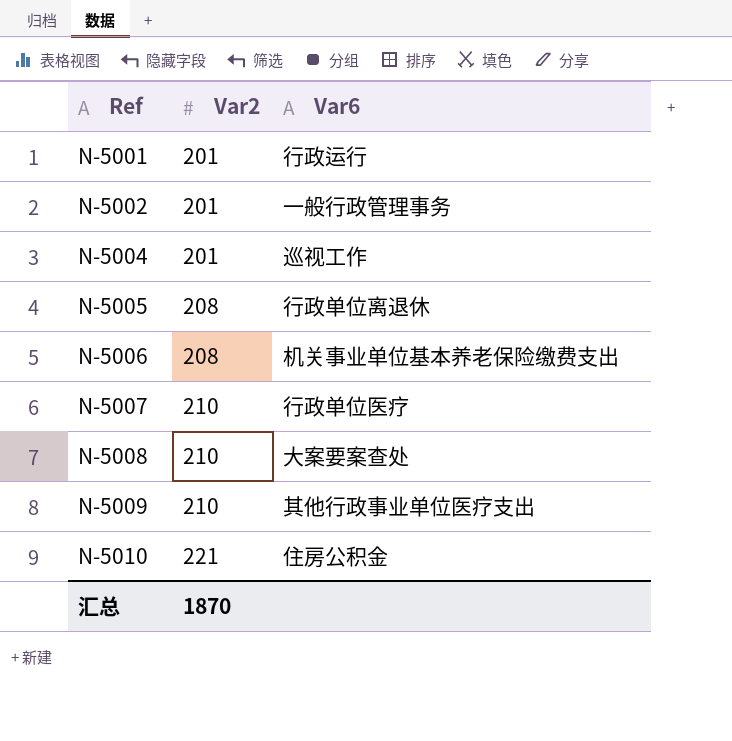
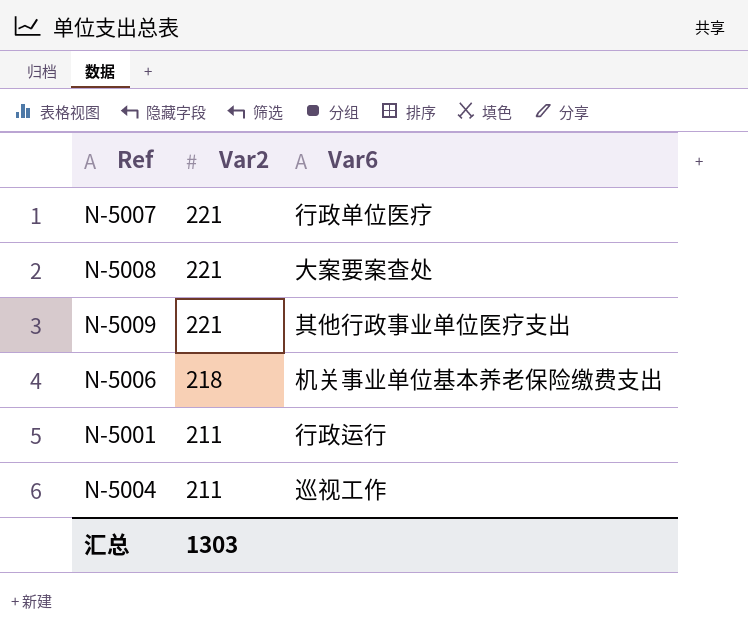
row order: Ref ascending -> Var2 descending
row N-5002: 201 | 一般行政管理事务 -> none
row N-5005: 208 | 行政单位离退休 -> none
row N-5010: 221 | 住房公积金 -> none
N-5007 | Var2: 210 -> 221
N-5008 | Var2: 210 -> 221
N-5009 | Var2: 210 -> 221
N-5006 | Var2: 208 -> 218
N-5001 | Var2: 201 -> 211
N-5004 | Var2: 201 -> 211
汇总 | Var2: 1870 -> 1303

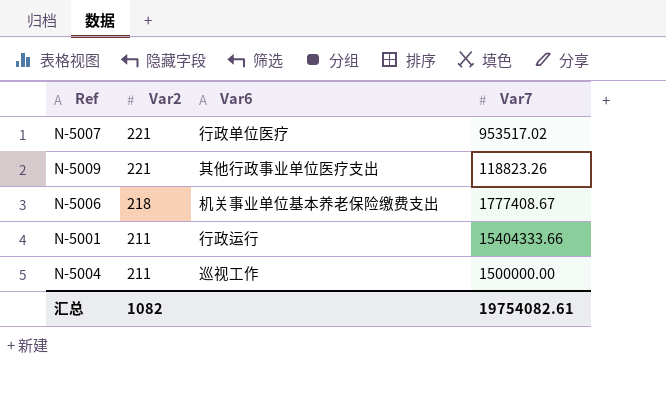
column Var7 | position: none -> 4
row N-5008: 221 | 大案要案查处 -> none
汇总 | Var2: 1303 -> 1082

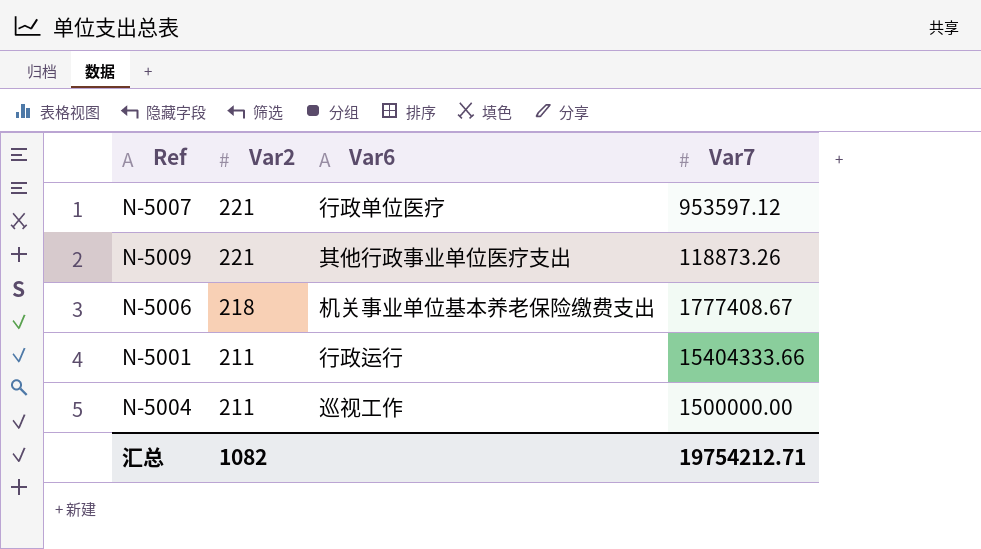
N-5007 | Var7: 953517.02 -> 953597.12
N-5009 | Var7: 118823.26 -> 118873.26
汇总 | Var7: 19754082.61 -> 19754212.71

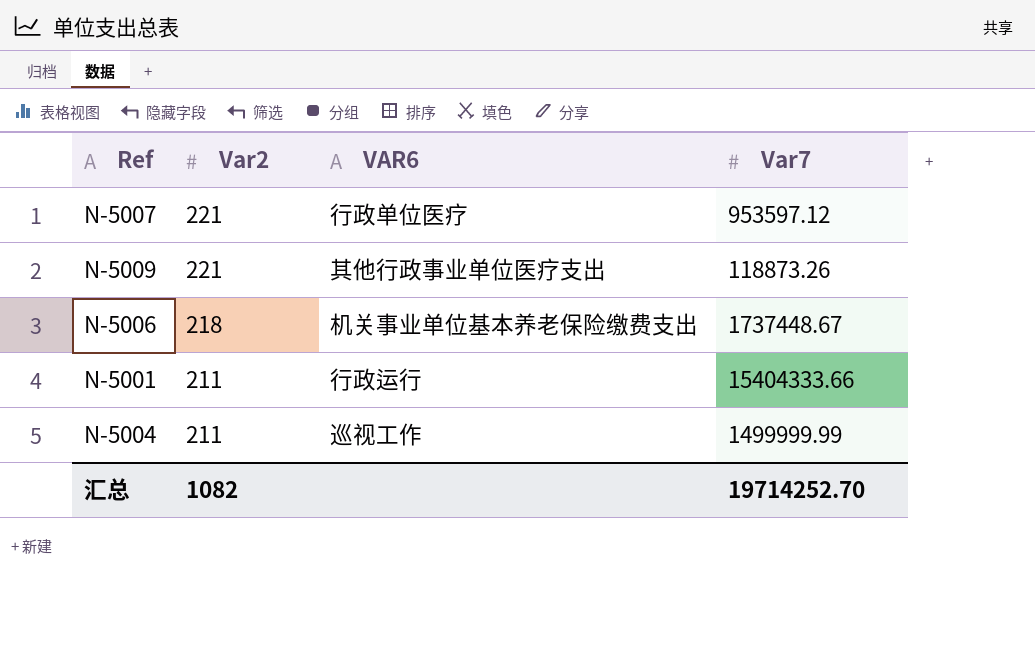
column name: Var6 -> VAR6
N-5006 | Var7: 1777408.67 -> 1737448.67
N-5004 | Var7: 1500000.00 -> 1499999.99
汇总 | Var7: 19754212.71 -> 19714252.70

